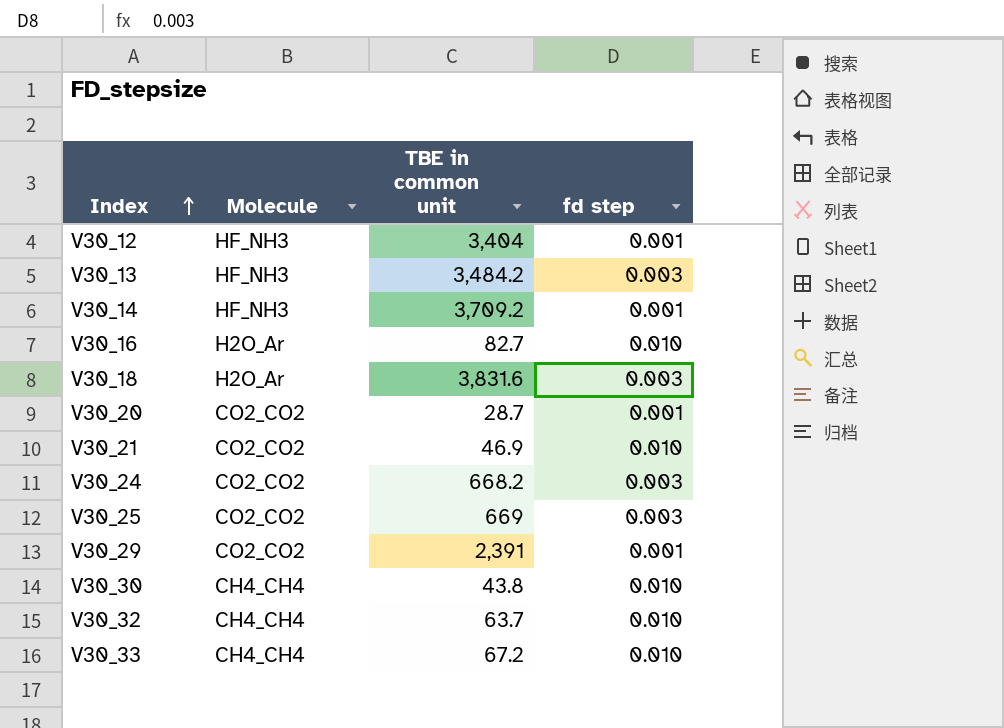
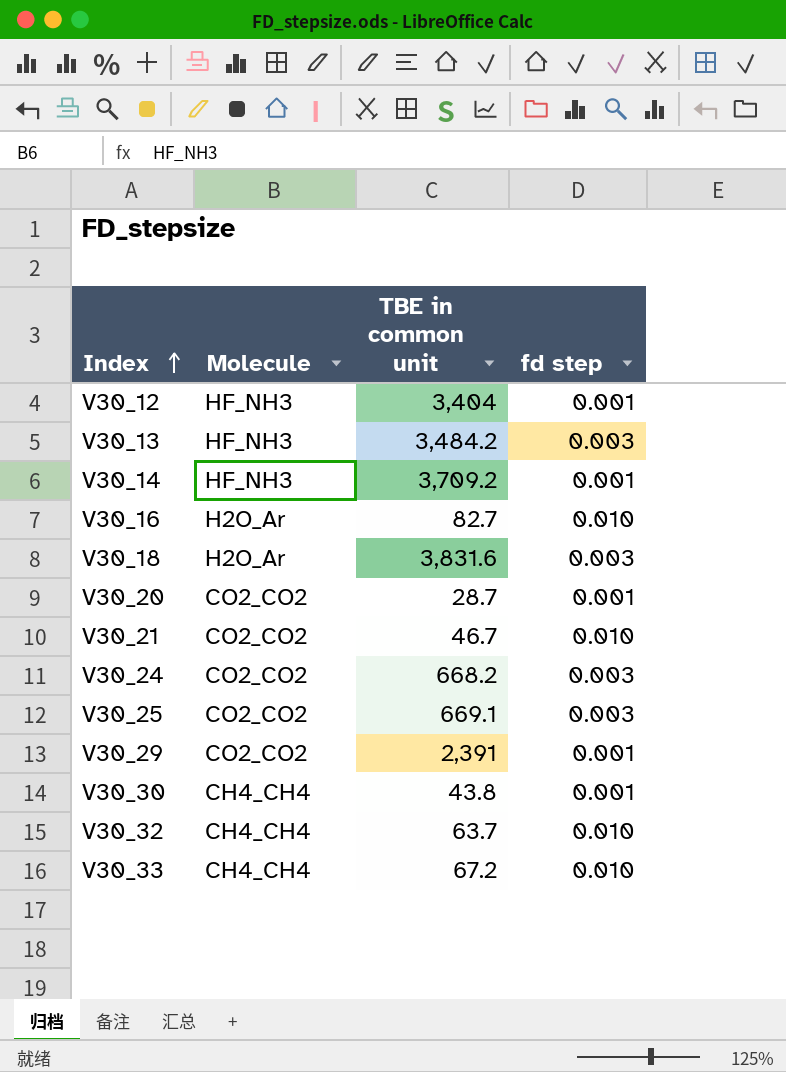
V30_21 | TBE in common unit: 46.9 -> 46.7
V30_25 | TBE in common unit: 669 -> 669.1
V30_30 | fd step: 0.010 -> 0.001

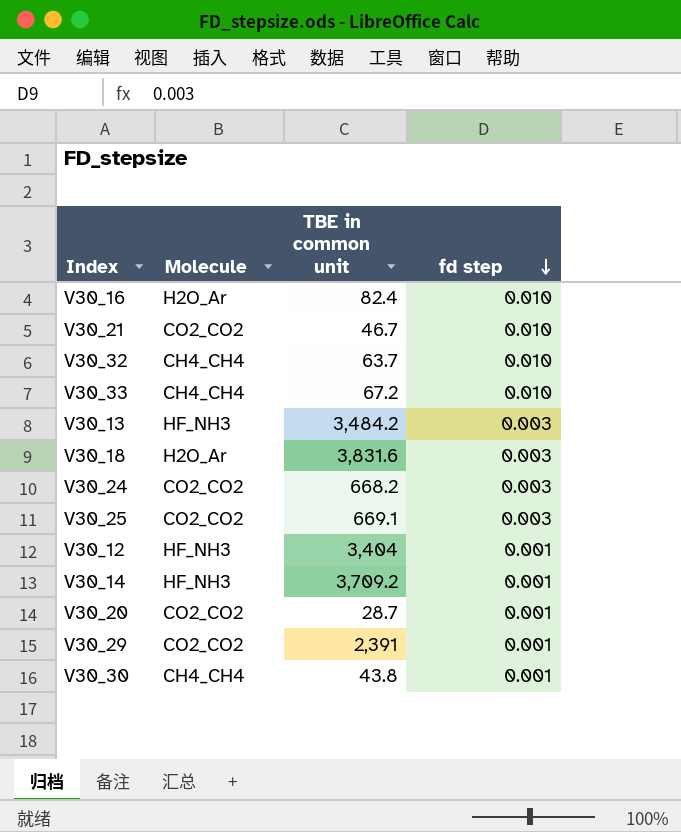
row order: Index ascending -> fd step descending
V30_16 | TBE in common unit: 82.7 -> 82.4

